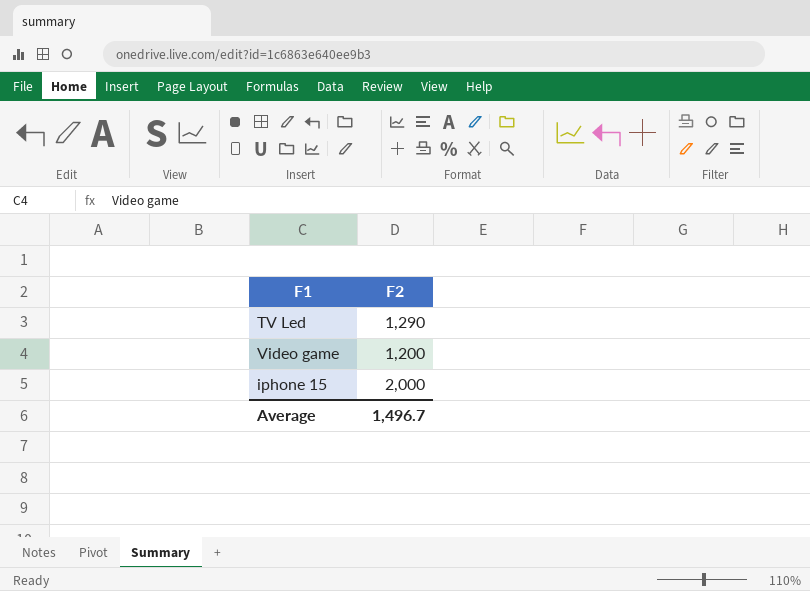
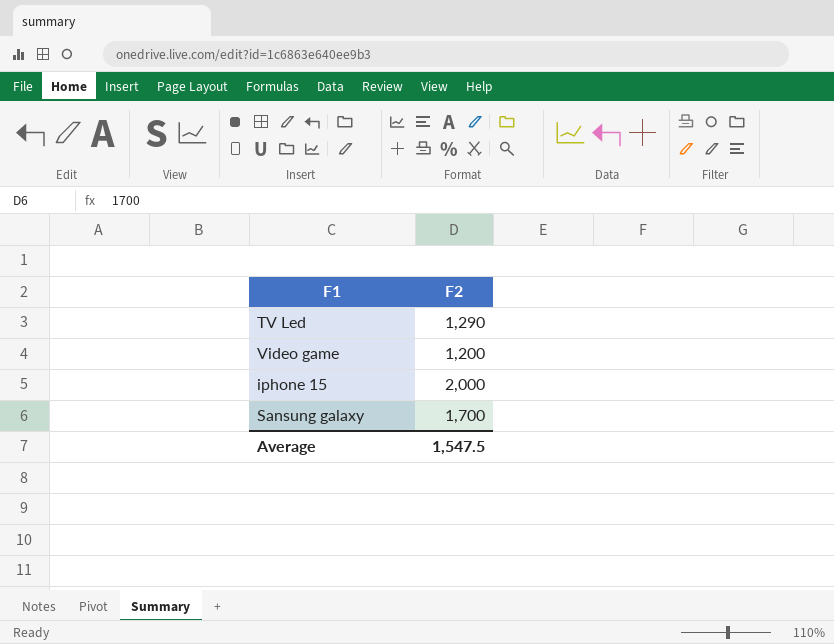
row Sansung galaxy: none -> 1,700
Average | F2: 1,496.7 -> 1,547.5

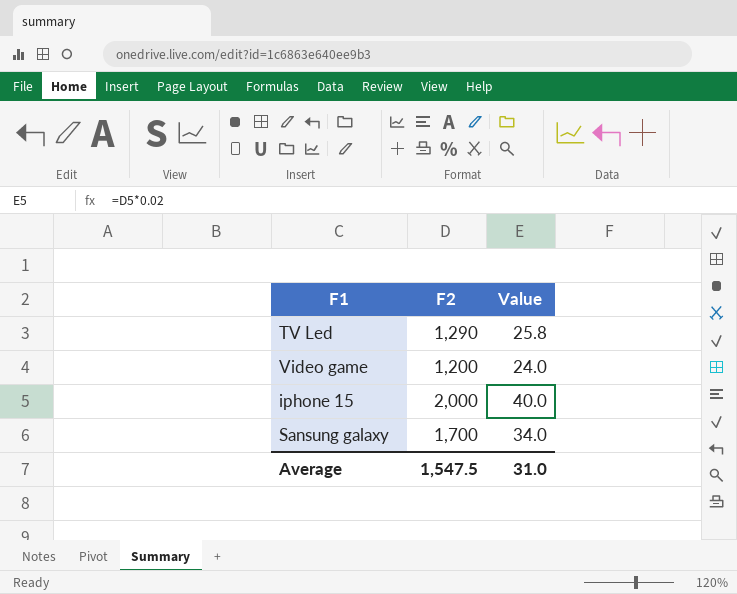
column Value | formula: none -> [F2] * 0.02

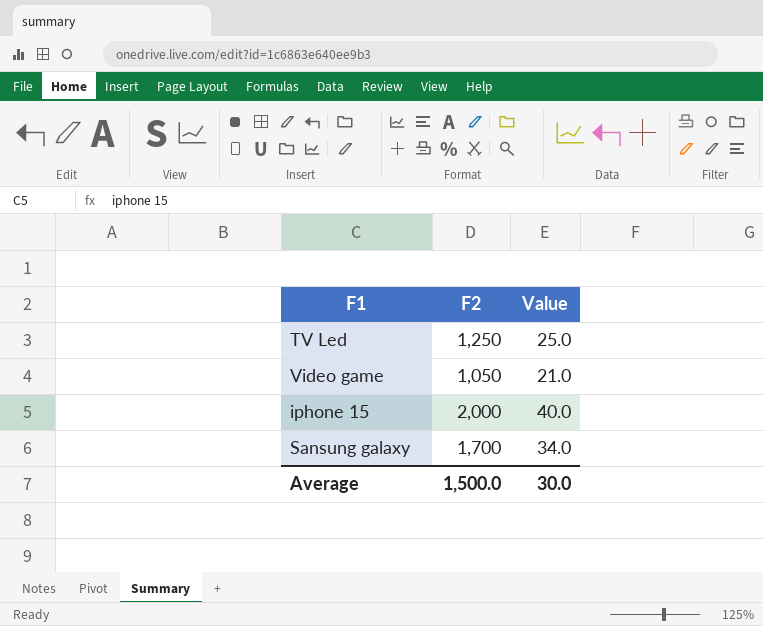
TV Led | F2: 1,290 -> 1,250
TV Led | Value: 25.8 -> 25.0
Video game | F2: 1,200 -> 1,050
Video game | Value: 24.0 -> 21.0
Average | F2: 1,547.5 -> 1,500.0
Average | Value: 31.0 -> 30.0

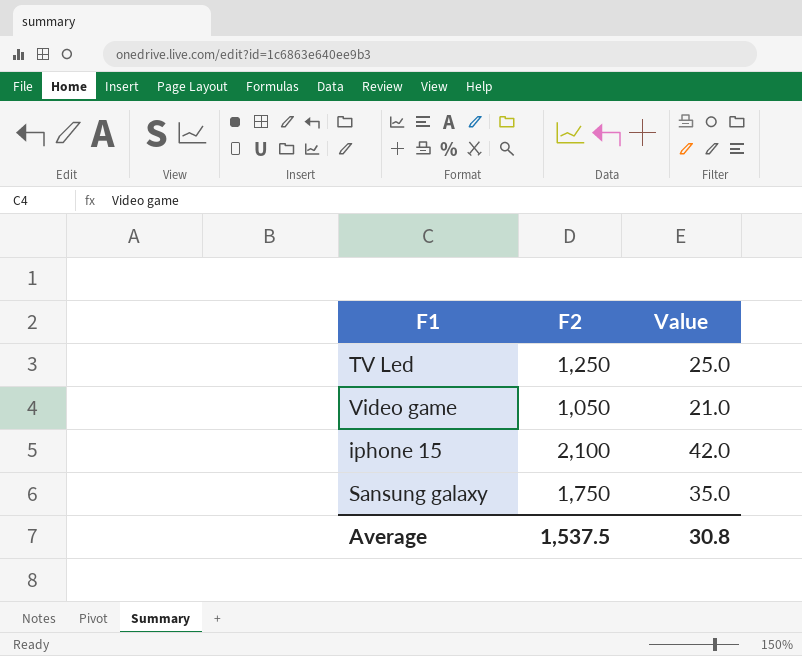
iphone 15 | F2: 2,000 -> 2,100
iphone 15 | Value: 40.0 -> 42.0
Sansung galaxy | F2: 1,700 -> 1,750
Sansung galaxy | Value: 34.0 -> 35.0
Average | F2: 1,500.0 -> 1,537.5
Average | Value: 30.0 -> 30.8

